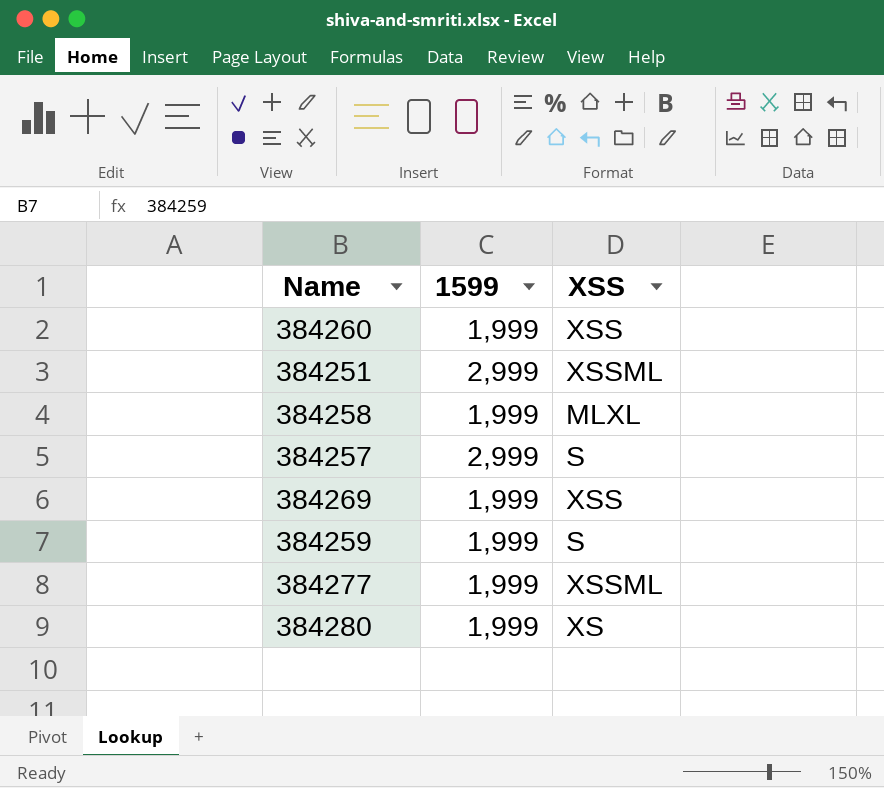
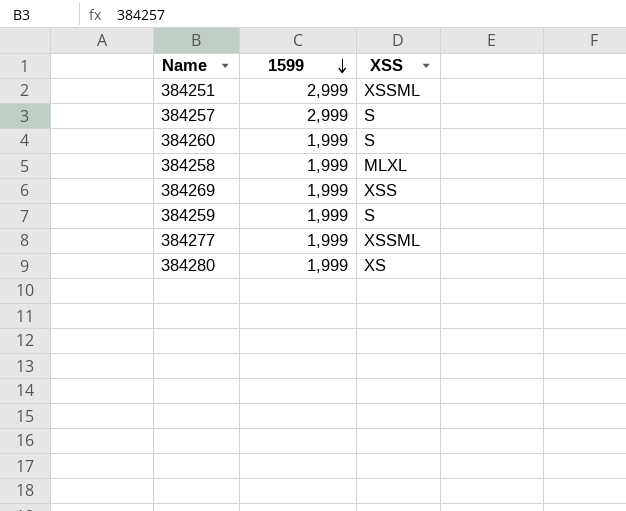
row order: none -> 1599 descending
384260 | XSS: XSS -> S

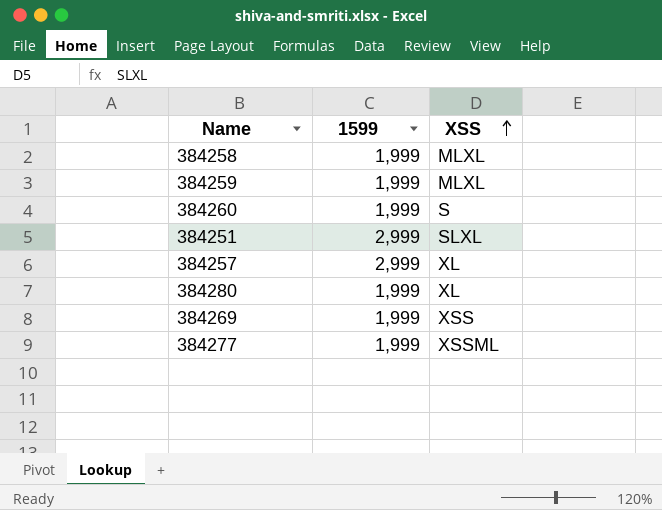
row order: 1599 descending -> XSS ascending
384259 | XSS: S -> MLXL
384251 | XSS: XSSML -> SLXL
384257 | XSS: S -> XL
384280 | XSS: XS -> XL

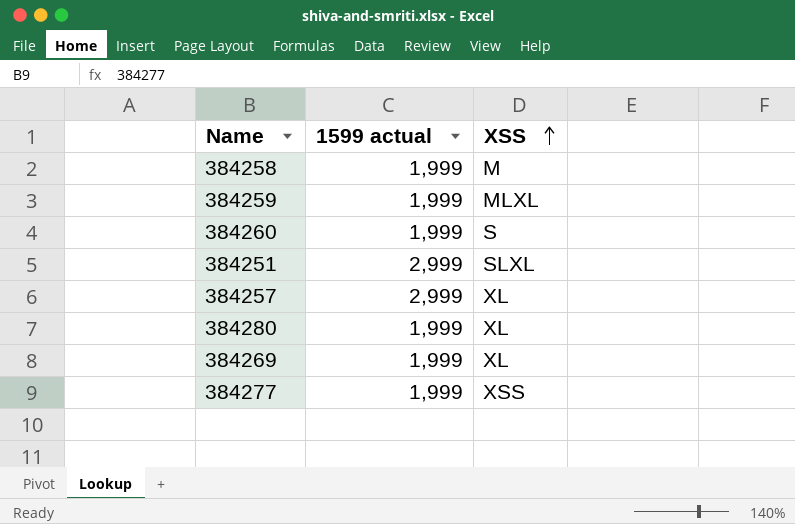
column name: 1599 -> 1599 actual
384258 | XSS: MLXL -> M
384269 | XSS: XSS -> XL
384277 | XSS: XSSML -> XSS

